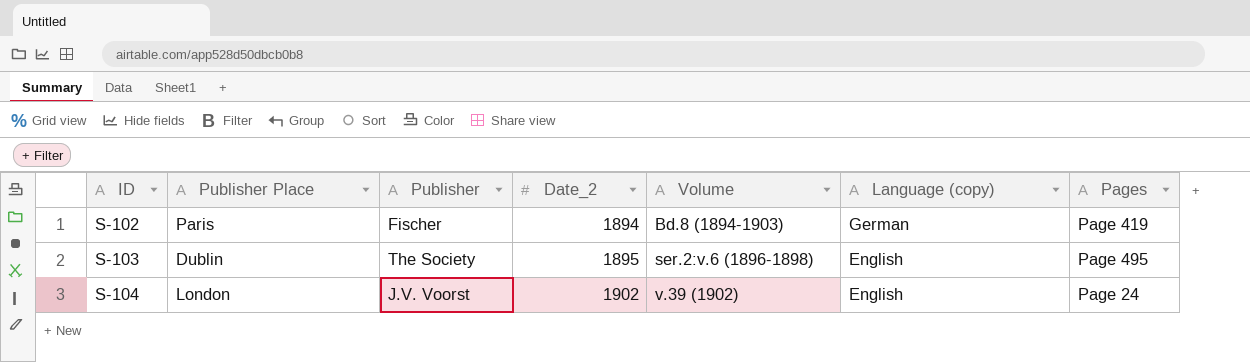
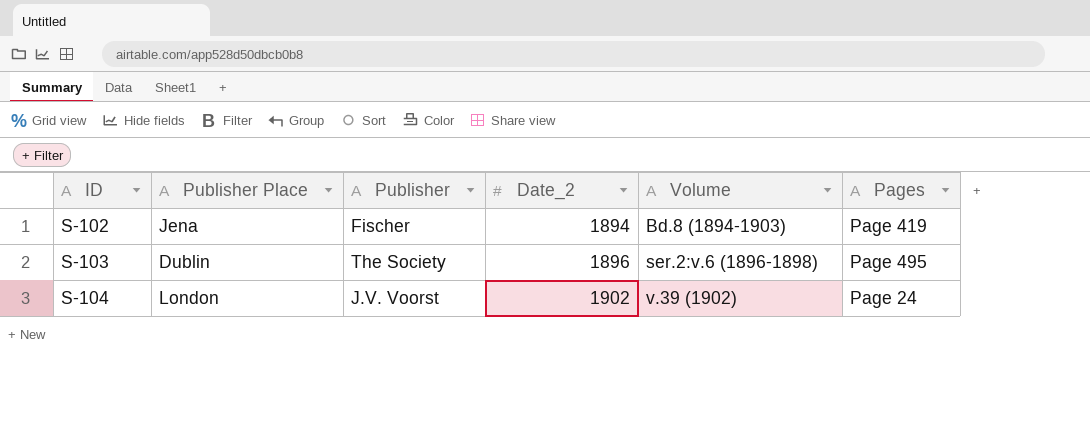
column Language (copy) | position: 6 -> none
S-102 | Publisher Place: Paris -> Jena
S-103 | Date_2: 1895 -> 1896

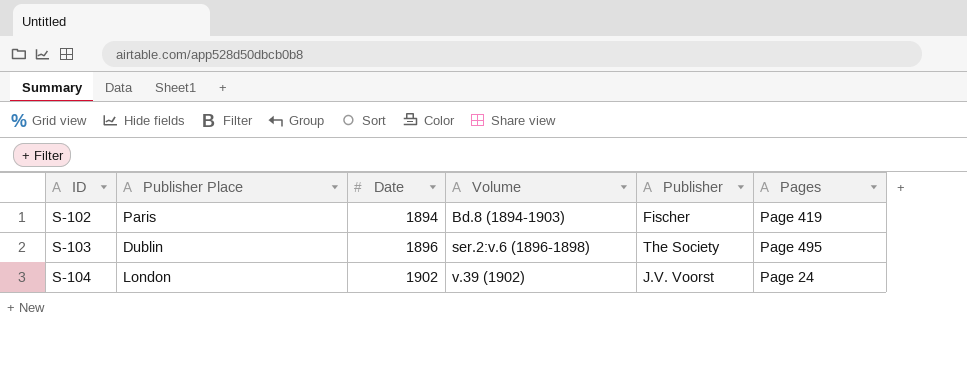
column name: Date_2 -> Date
column Publisher | position: 3 -> 5
S-102 | Publisher Place: Jena -> Paris

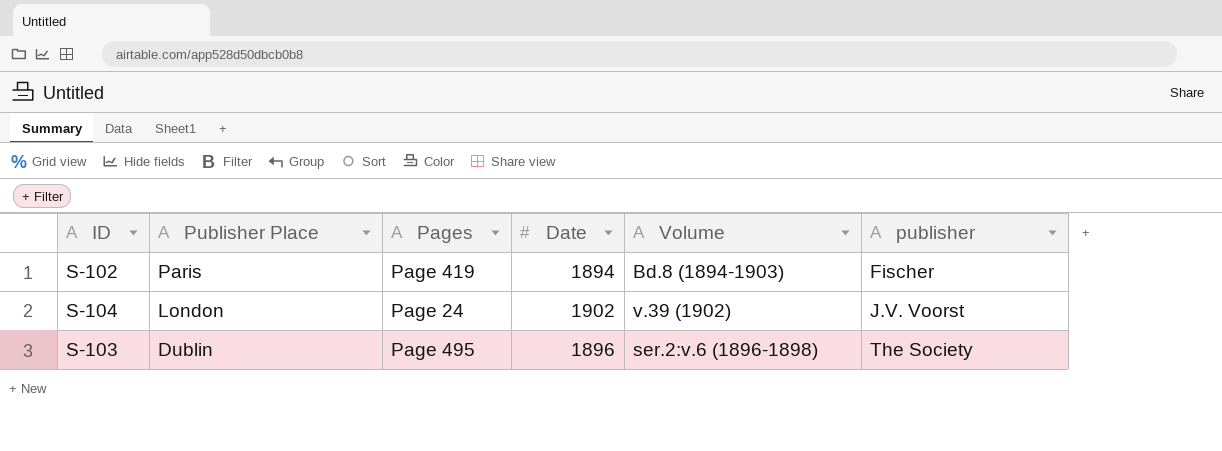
row order: ID ascending -> Publisher Place descending
column Pages | position: 6 -> 3
column name: Publisher -> publisher

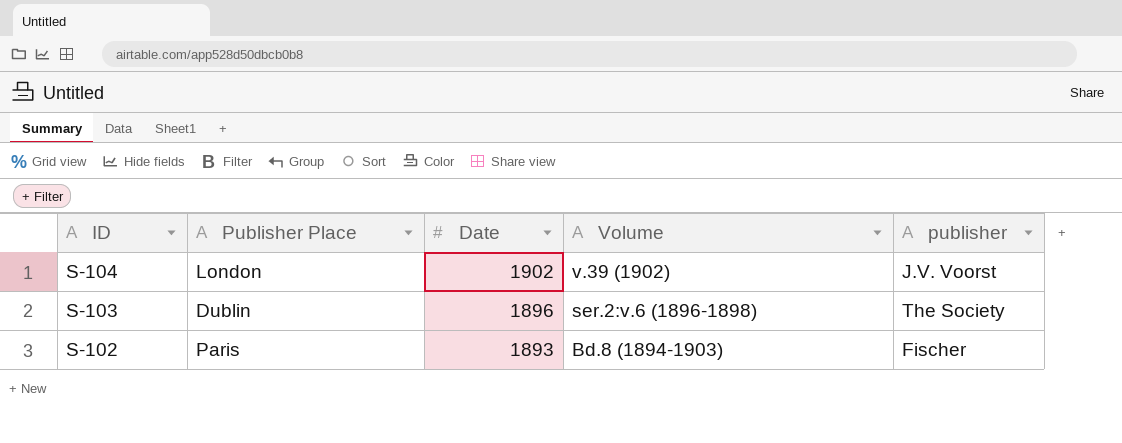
row order: Publisher Place descending -> ID descending
column Pages | position: 3 -> none
S-102 | Date: 1894 -> 1893

